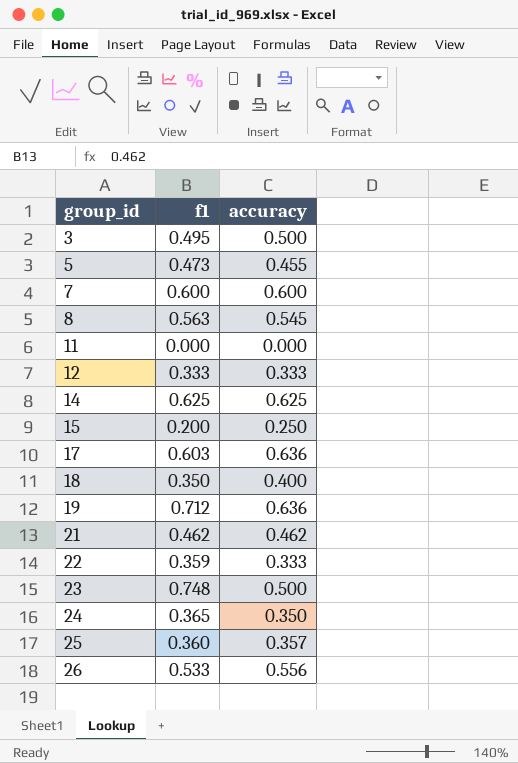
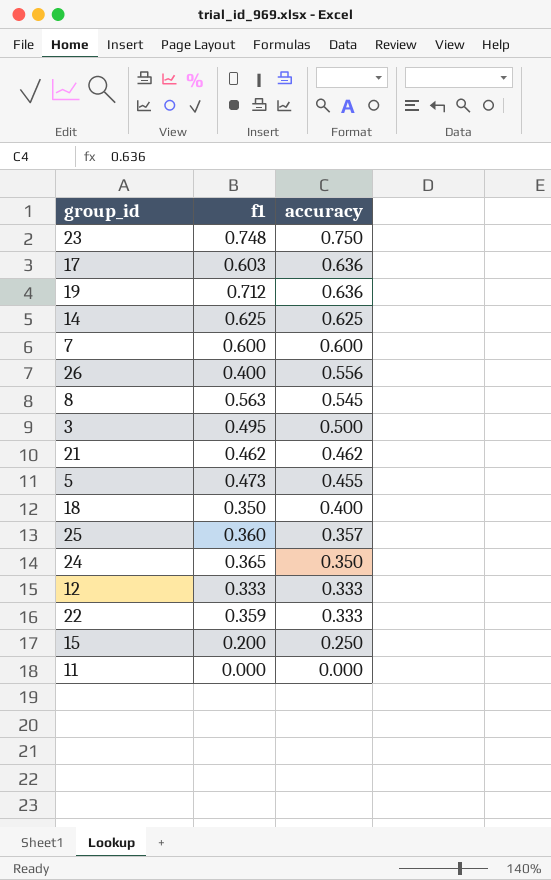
row order: group_id ascending -> accuracy descending
23 | accuracy: 0.500 -> 0.750
26 | f1: 0.533 -> 0.400

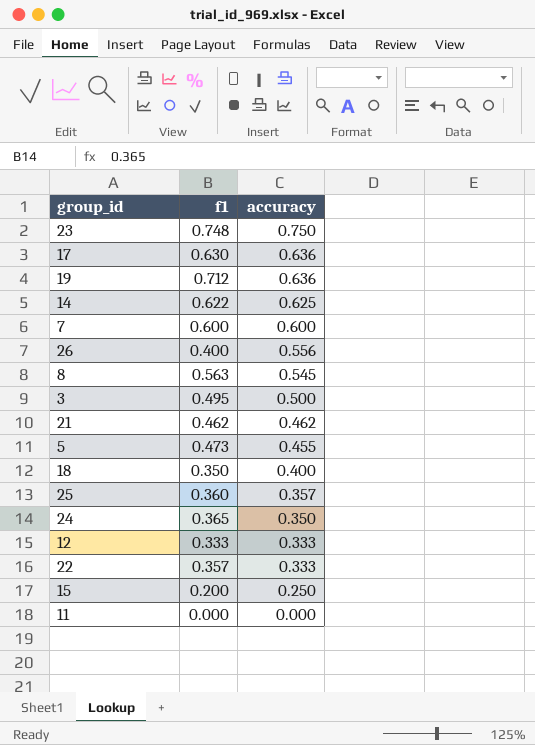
17 | f1: 0.603 -> 0.630
14 | f1: 0.625 -> 0.622
22 | f1: 0.359 -> 0.357

